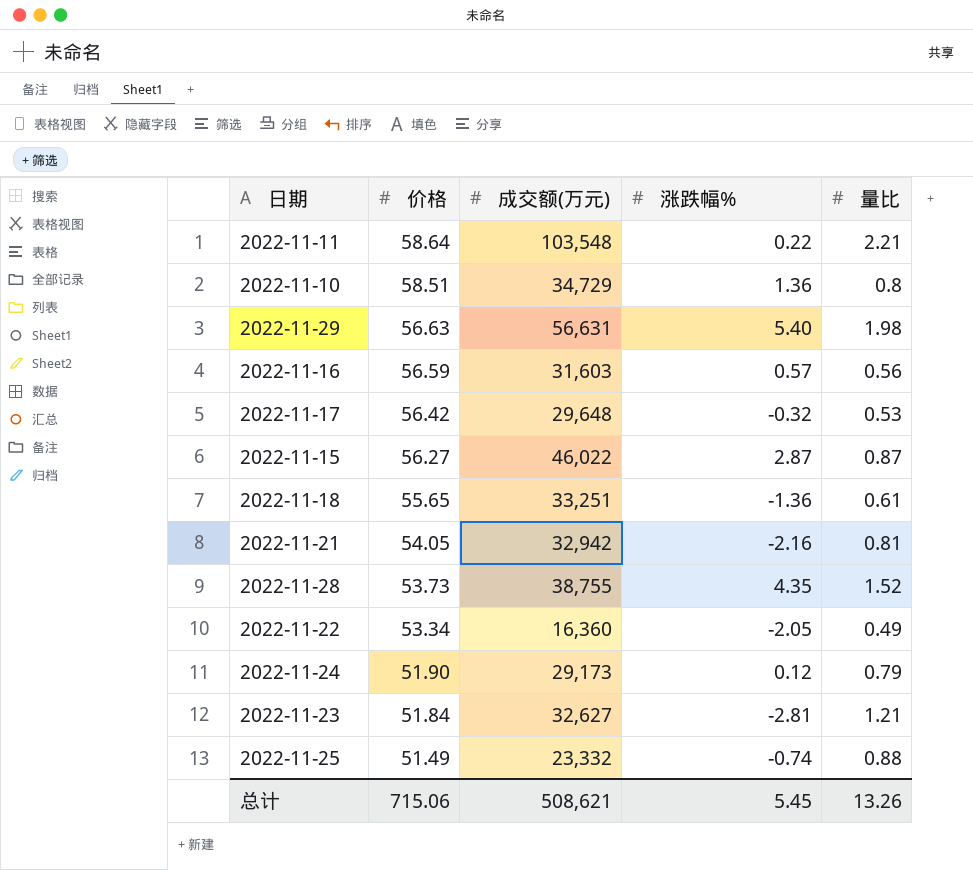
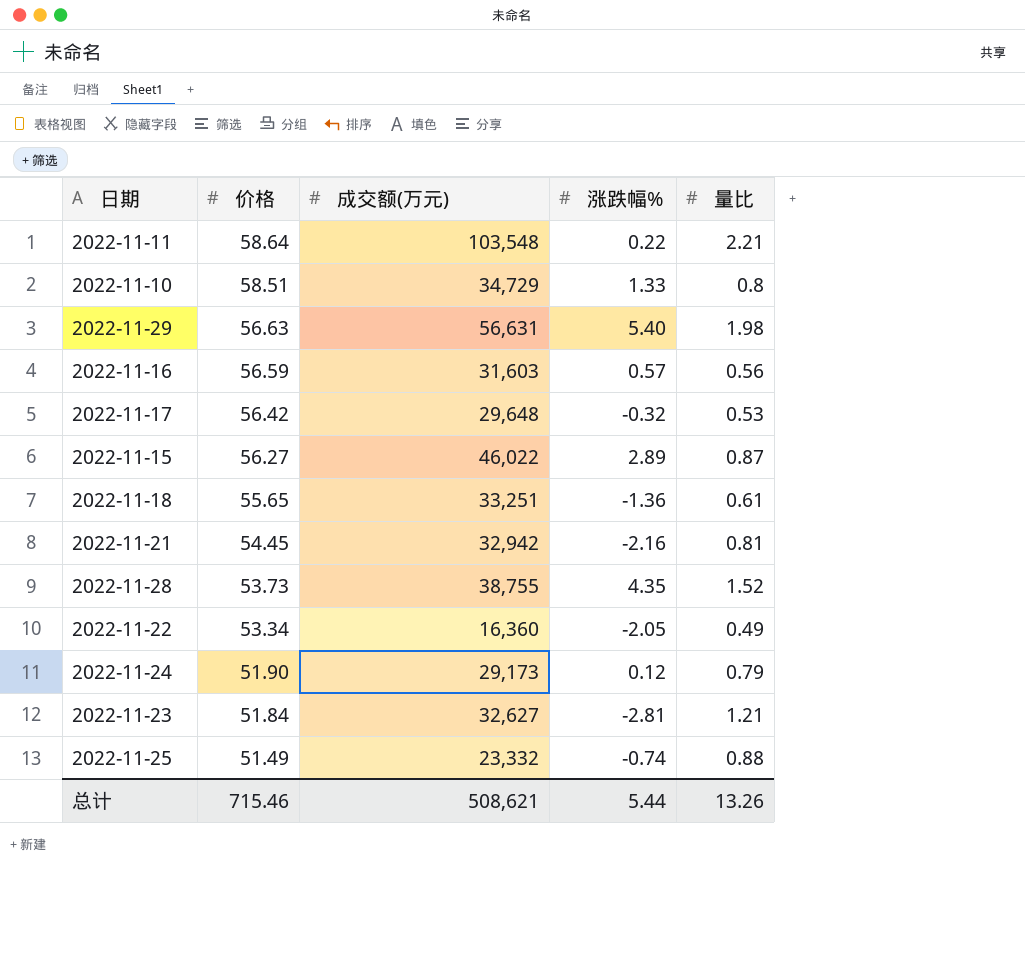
2022-11-10 | 涨跌幅%: 1.36 -> 1.33
2022-11-15 | 涨跌幅%: 2.87 -> 2.89
2022-11-21 | 价格: 54.05 -> 54.45
总计 | 价格: 715.06 -> 715.46
总计 | 涨跌幅%: 5.45 -> 5.44

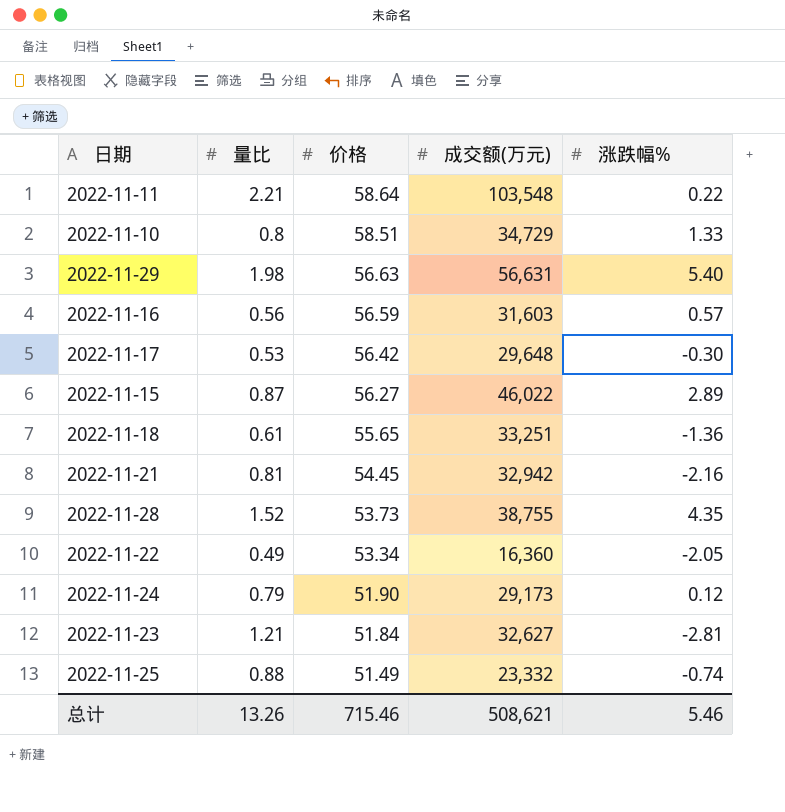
column 量比 | position: 5 -> 2
2022-11-17 | 涨跌幅%: -0.32 -> -0.30
总计 | 涨跌幅%: 5.44 -> 5.46

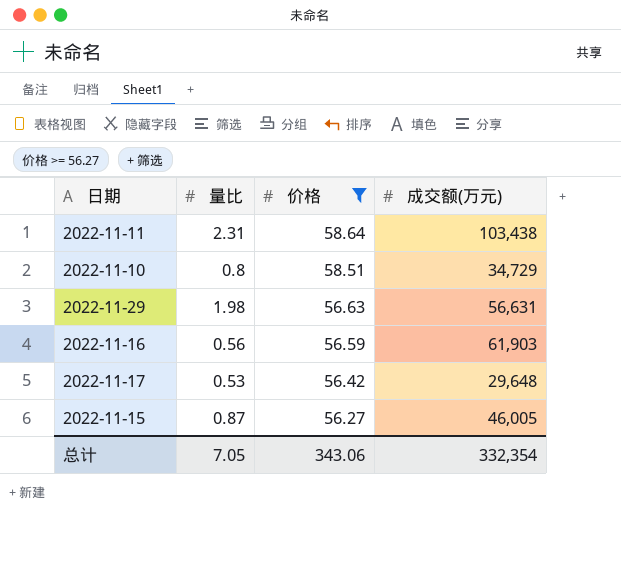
filter: none -> 价格 >= 56.27
column 涨跌幅% | position: 5 -> none
2022-11-11 | 量比: 2.21 -> 2.31
2022-11-11 | 成交额(万元): 103,548 -> 103,438
2022-11-16 | 成交额(万元): 31,603 -> 61,903
2022-11-15 | 成交额(万元): 46,022 -> 46,005
总计 | 量比: 13.26 -> 7.05
总计 | 价格: 715.46 -> 343.06
总计 | 成交额(万元): 508,621 -> 332,354

